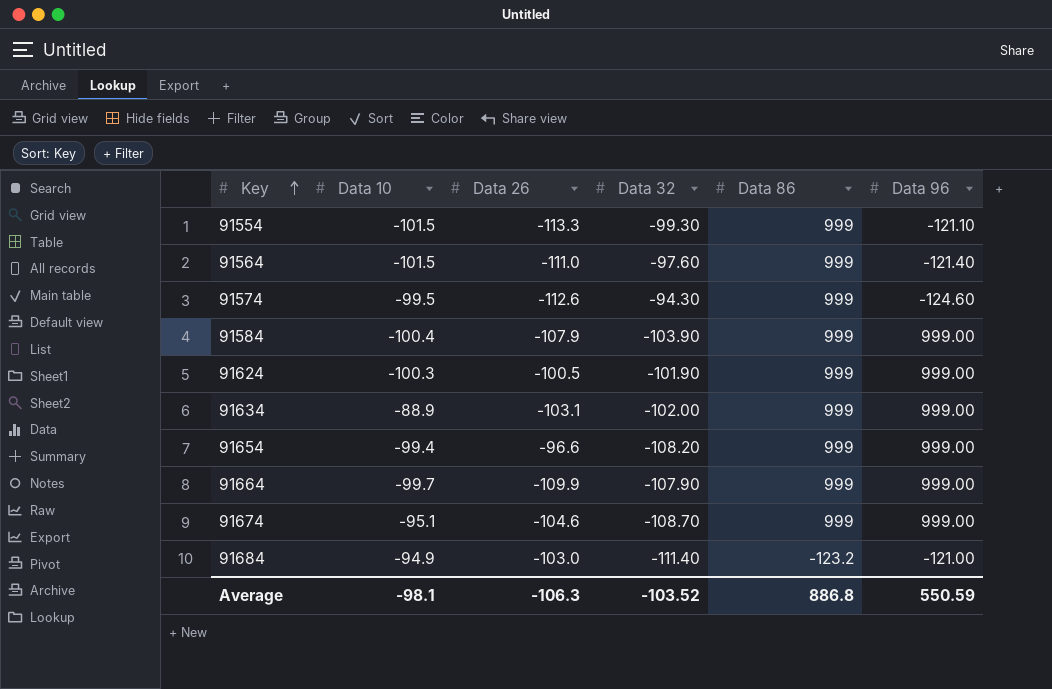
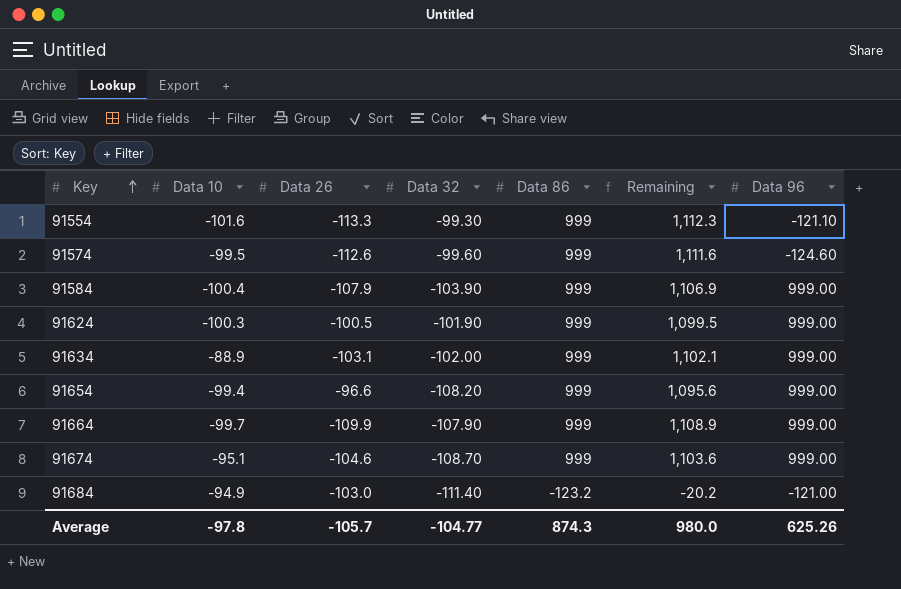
column Remaining | formula: none -> [Data 86] - [Data 26]
row 91564: -101.5 | -111.0 | -97.60 | 999 | -121.40 -> none
91554 | Data 10: -101.5 -> -101.6
91574 | Data 32: -94.30 -> -99.60
Average | Data 10: -98.1 -> -97.8
Average | Data 26: -106.3 -> -105.7
Average | Data 32: -103.52 -> -104.77
Average | Data 86: 886.8 -> 874.3
Average | Data 96: 550.59 -> 625.26

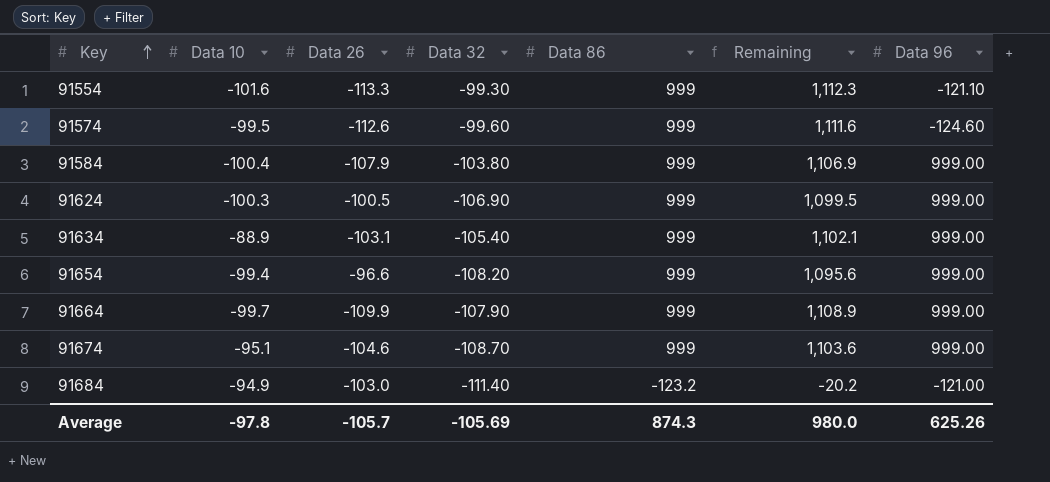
91584 | Data 32: -103.90 -> -103.80
91624 | Data 32: -101.90 -> -106.90
91634 | Data 32: -102.00 -> -105.40
Average | Data 32: -104.77 -> -105.69

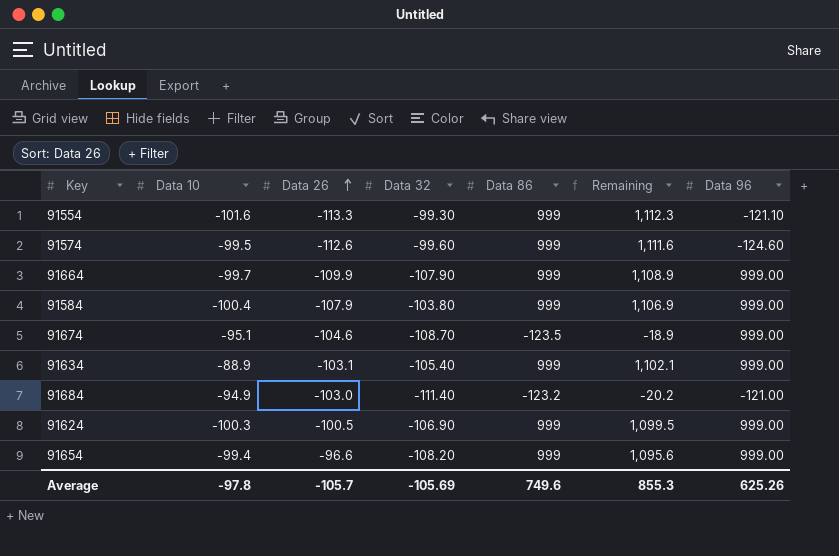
row order: Key ascending -> Data 26 ascending
91674 | Data 86: 999 -> -123.5
91674 | Remaining: 1,103.6 -> -18.9
Average | Data 86: 874.3 -> 749.6
Average | Remaining: 980.0 -> 855.3

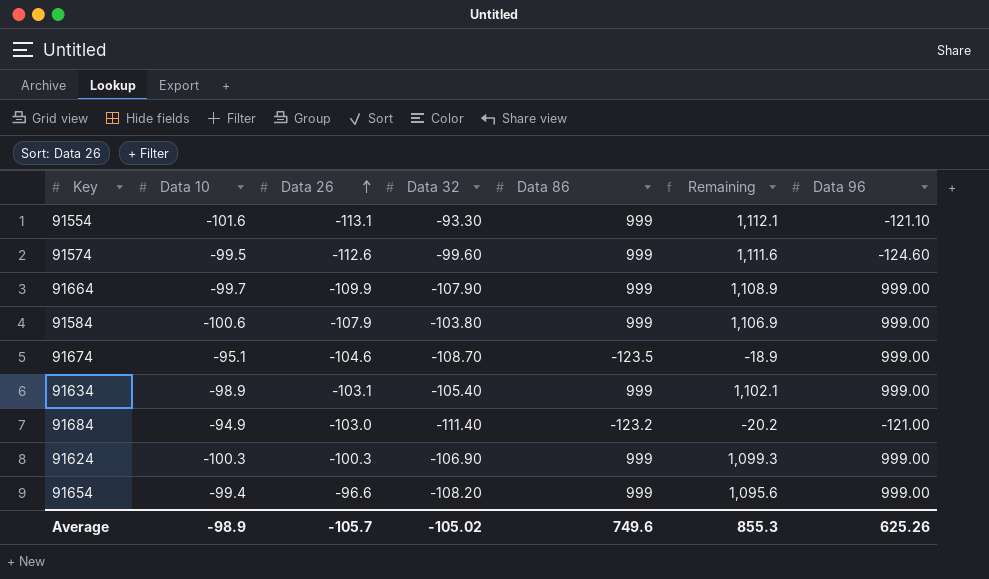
91554 | Data 26: -113.3 -> -113.1
91554 | Data 32: -99.30 -> -93.30
91554 | Remaining: 1,112.3 -> 1,112.1
91584 | Data 10: -100.4 -> -100.6
91634 | Data 10: -88.9 -> -98.9
91624 | Data 26: -100.5 -> -100.3
91624 | Remaining: 1,099.5 -> 1,099.3
Average | Data 10: -97.8 -> -98.9
Average | Data 32: -105.69 -> -105.02

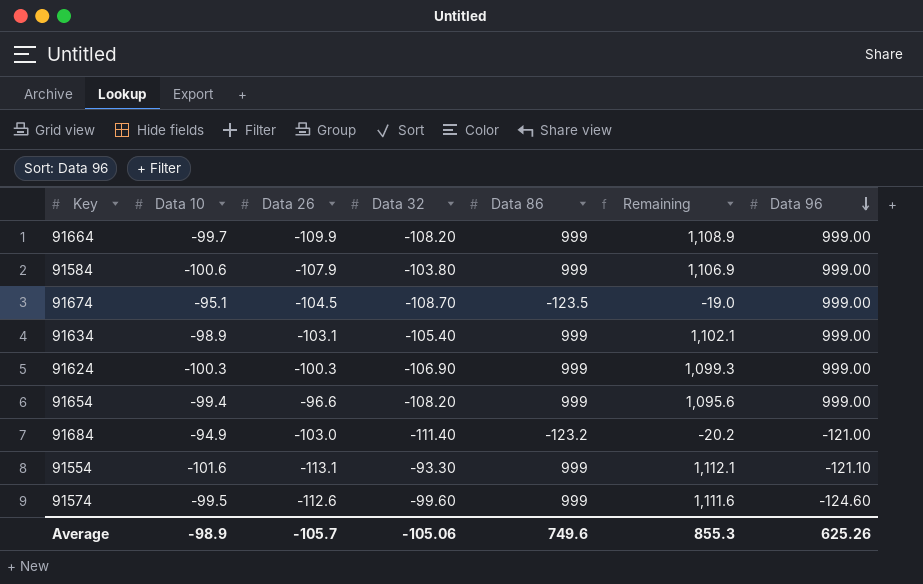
row order: Data 26 ascending -> Data 96 descending
91664 | Data 32: -107.90 -> -108.20
91674 | Data 26: -104.6 -> -104.5
91674 | Remaining: -18.9 -> -19.0
Average | Data 32: -105.02 -> -105.06

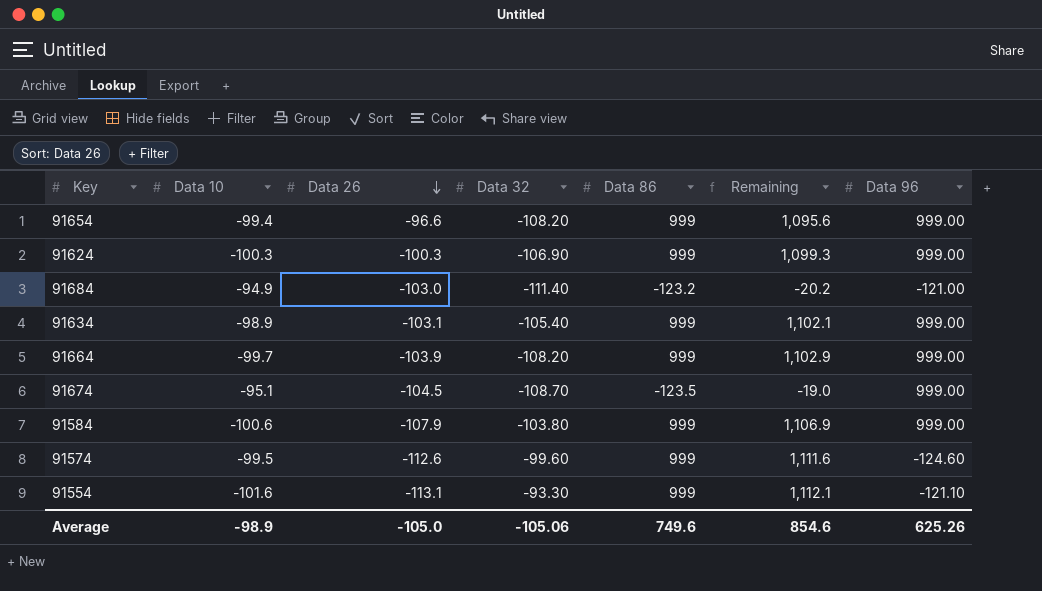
row order: Data 96 descending -> Data 26 descending
91664 | Data 26: -109.9 -> -103.9
91664 | Remaining: 1,108.9 -> 1,102.9
Average | Data 26: -105.7 -> -105.0
Average | Remaining: 855.3 -> 854.6

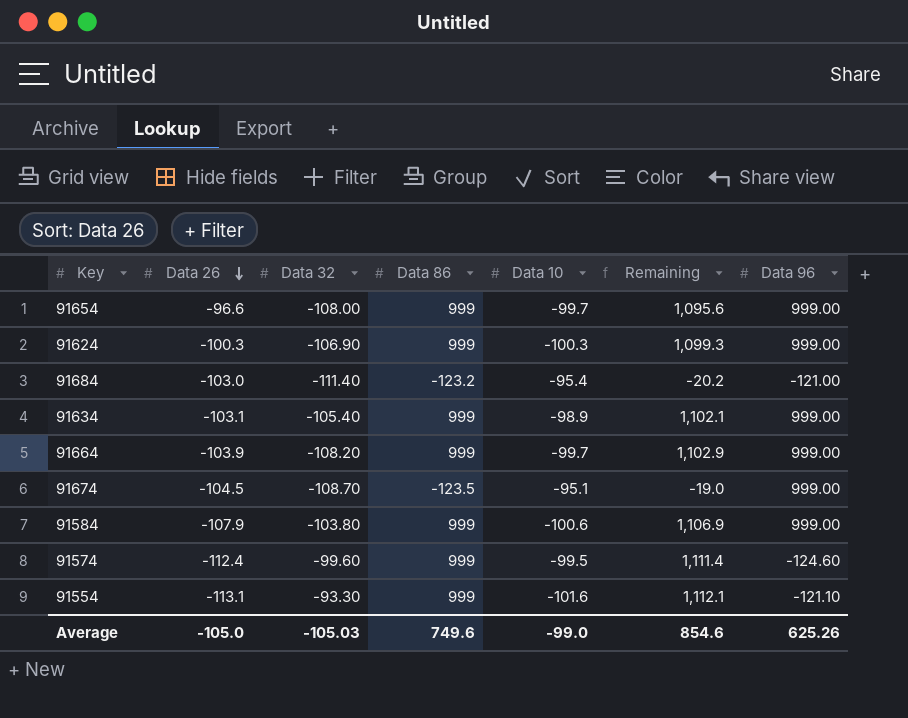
column Data 10 | position: 2 -> 5
91654 | Data 32: -108.20 -> -108.00
91654 | Data 10: -99.4 -> -99.7
91684 | Data 10: -94.9 -> -95.4
91574 | Data 26: -112.6 -> -112.4
91574 | Remaining: 1,111.6 -> 1,111.4
Average | Data 32: -105.06 -> -105.03
Average | Data 10: -98.9 -> -99.0

